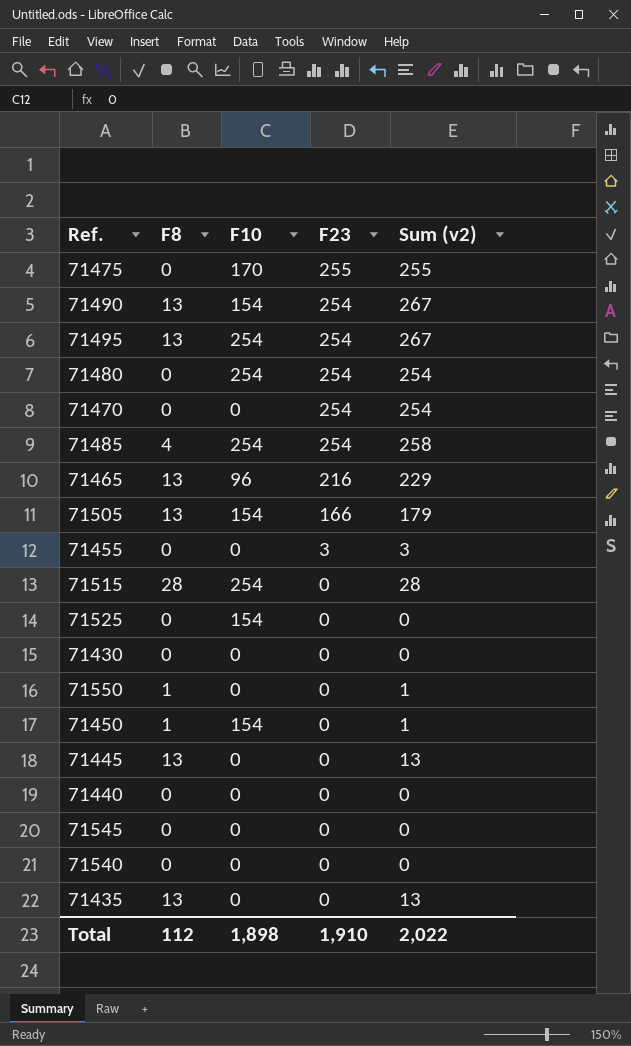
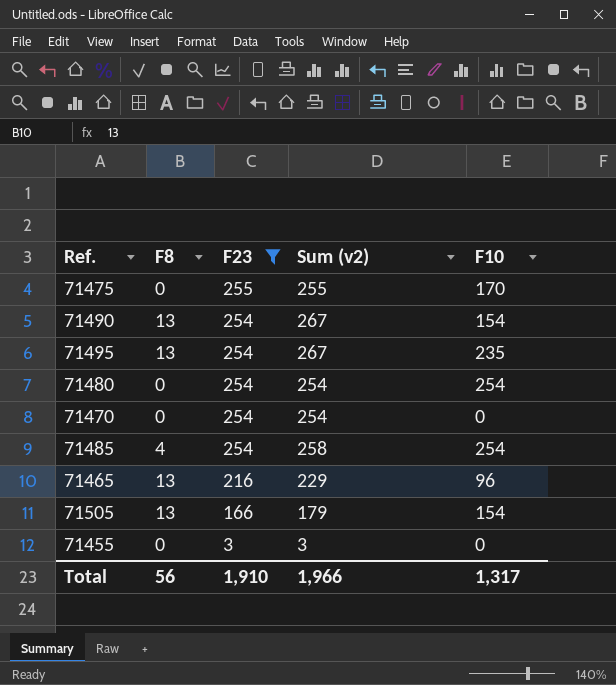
filter: none -> F23 != 0
column F10 | position: 3 -> 5
71495 | F10: 254 -> 235
Total | F8: 112 -> 56
Total | Sum (v2): 2,022 -> 1,966
Total | F10: 1,898 -> 1,317

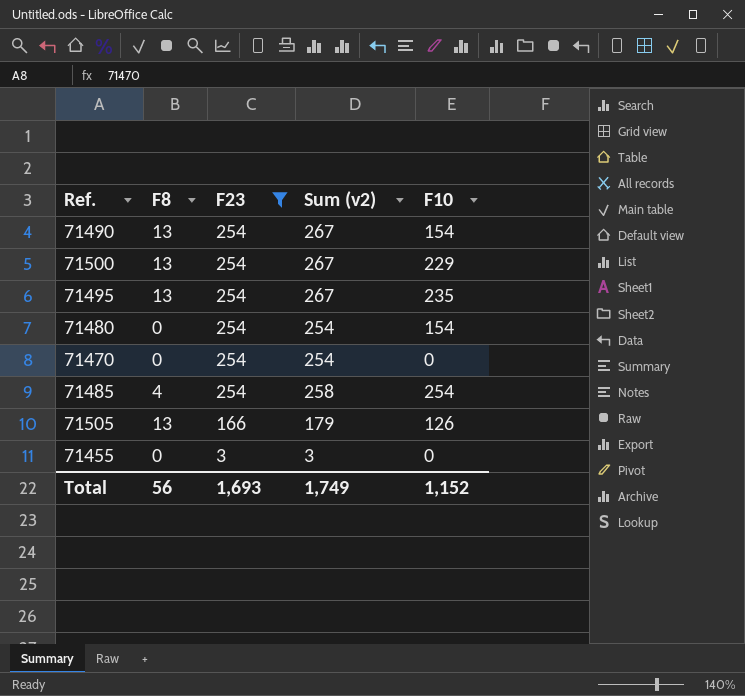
row 71475: 0 | 255 | 255 | 170 -> none
row 71465: 13 | 216 | 229 | 96 -> none
row 71500: none -> 13 | 254 | 267 | 229
71480 | F10: 254 -> 154
71505 | F10: 154 -> 126
Total | F23: 1,910 -> 1,693
Total | Sum (v2): 1,966 -> 1,749
Total | F10: 1,317 -> 1,152

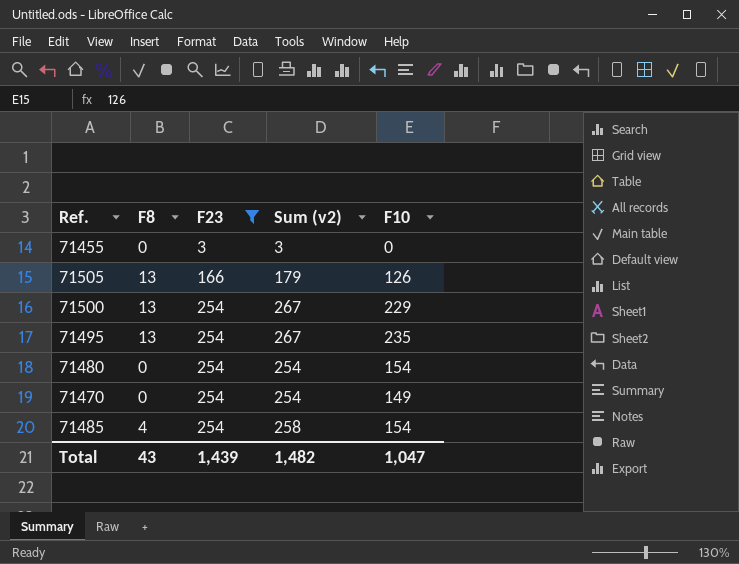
row order: F23 descending -> F23 ascending
row 71490: 13 | 254 | 267 | 154 -> none
71470 | F10: 0 -> 149
71485 | F10: 254 -> 154
Total | F8: 56 -> 43
Total | F23: 1,693 -> 1,439
Total | Sum (v2): 1,749 -> 1,482
Total | F10: 1,152 -> 1,047

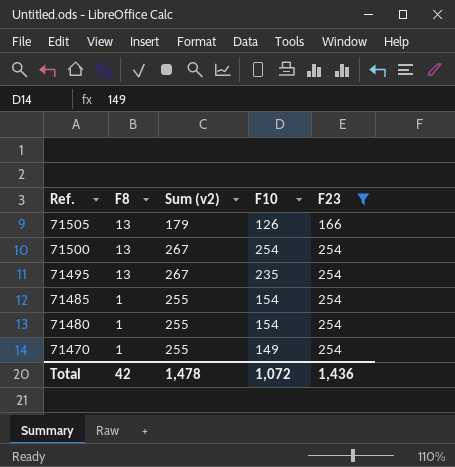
row order: F23 ascending -> Ref. descending
column F23 | position: 3 -> 5
row 71455: 0 | 3 | 3 | 0 -> none
71500 | F10: 229 -> 254
71485 | F8: 4 -> 1
71485 | Sum (v2): 258 -> 255
71480 | F8: 0 -> 1
71480 | Sum (v2): 254 -> 255
71470 | F8: 0 -> 1
71470 | Sum (v2): 254 -> 255
Total | F8: 43 -> 42
Total | Sum (v2): 1,482 -> 1,478
Total | F10: 1,047 -> 1,072
Total | F23: 1,439 -> 1,436

